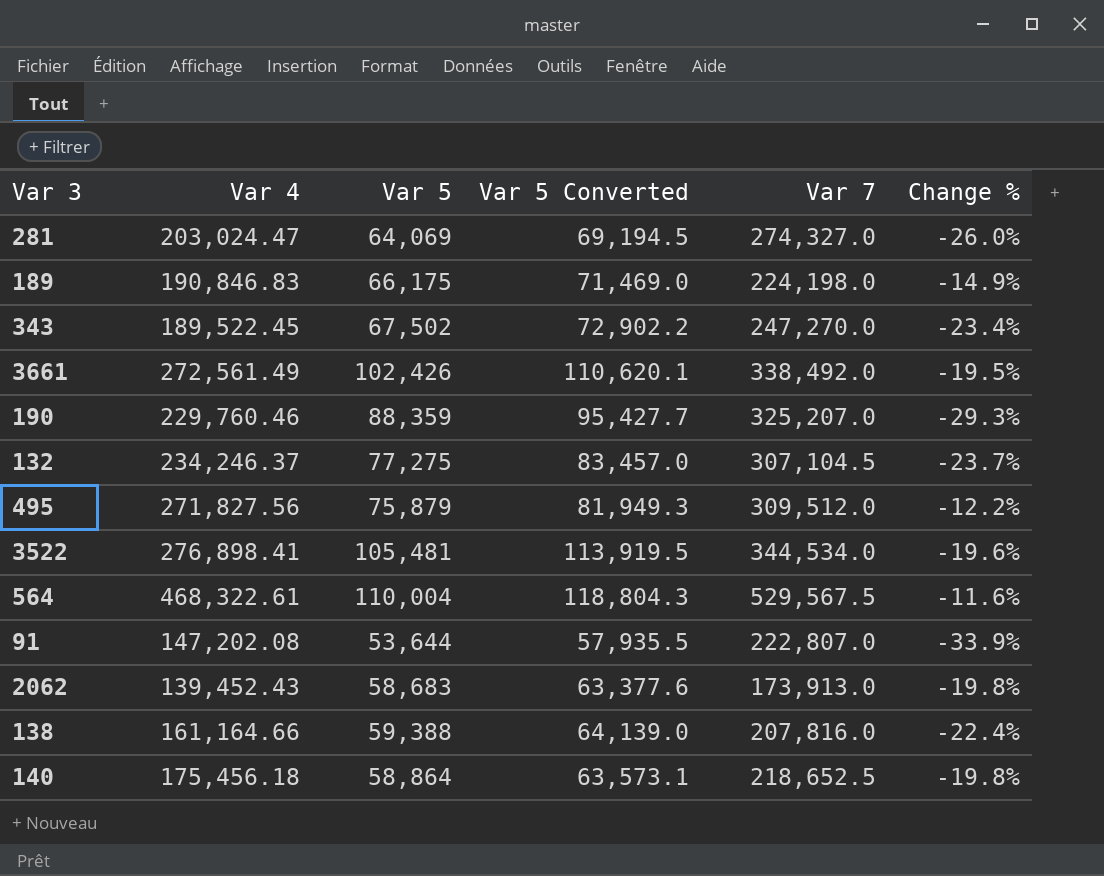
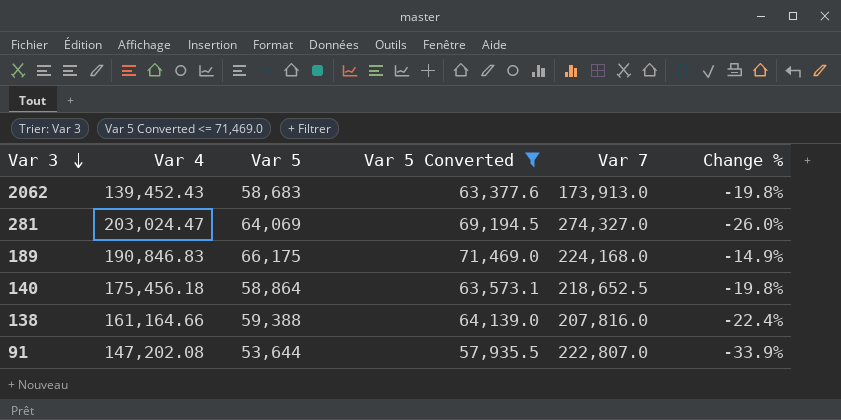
filter: none -> Var 5 Converted <= 71,469.0
row order: none -> Var 3 descending
189 | Var 7: 224,198.0 -> 224,168.0

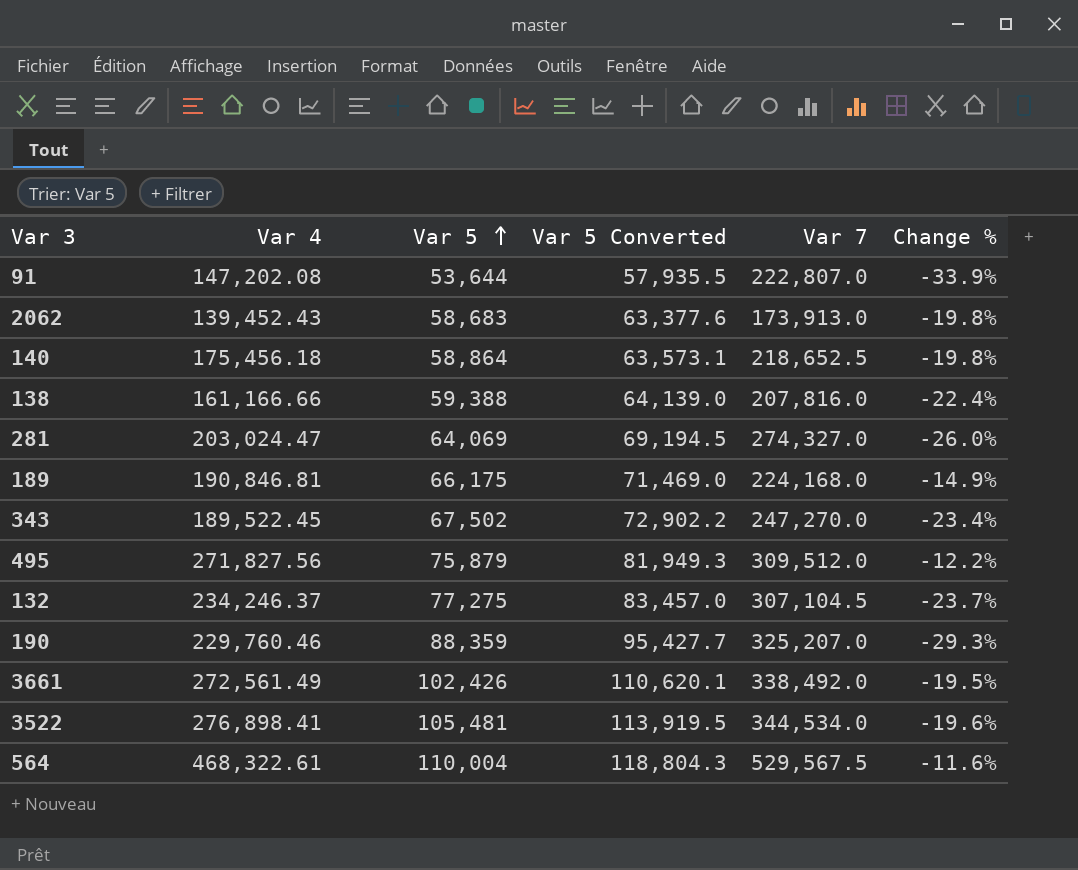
filter: Var 5 Converted <= 71,469.0 -> none
row order: Var 3 descending -> Var 5 ascending
138 | Var 4: 161,164.66 -> 161,166.66
189 | Var 4: 190,846.83 -> 190,846.81

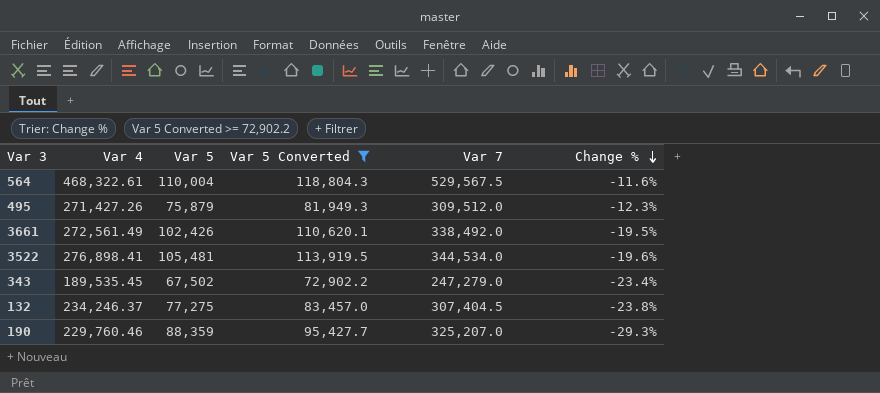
filter: none -> Var 5 Converted >= 72,902.2
row order: Var 5 ascending -> Change % descending
495 | Var 4: 271,827.56 -> 271,427.26
495 | Change %: -12.2% -> -12.3%
343 | Var 4: 189,522.45 -> 189,535.45
343 | Var 7: 247,270.0 -> 247,279.0
132 | Var 7: 307,104.5 -> 307,404.5
132 | Change %: -23.7% -> -23.8%

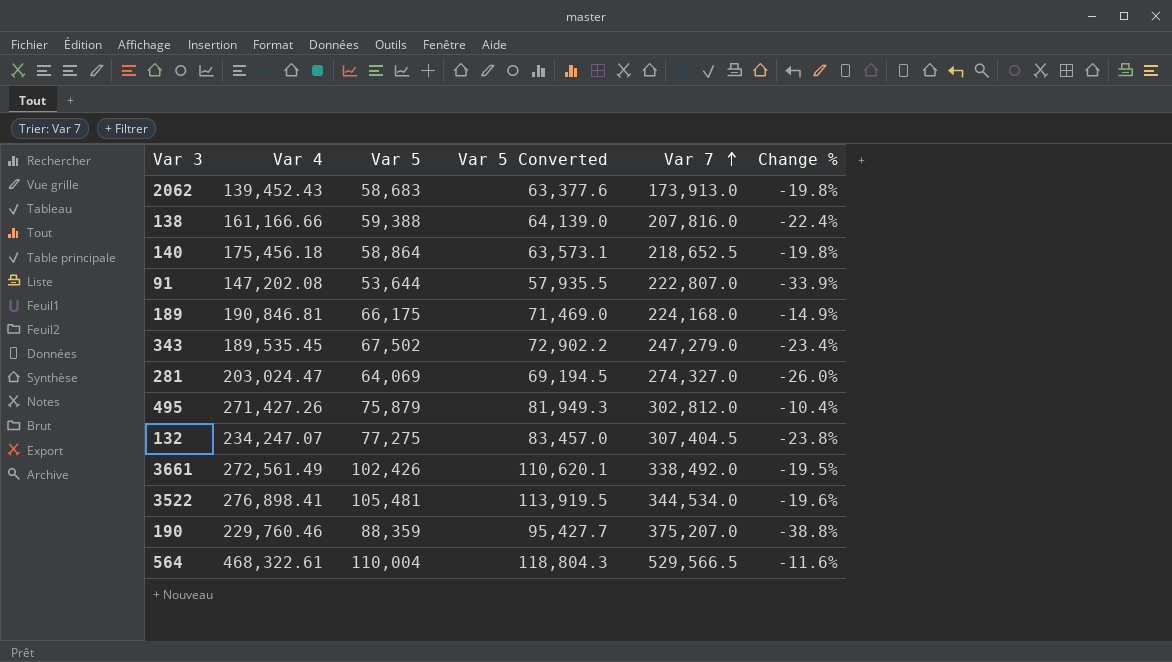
filter: Var 5 Converted >= 72,902.2 -> none
row order: Change % descending -> Var 7 ascending
495 | Var 7: 309,512.0 -> 302,812.0
495 | Change %: -12.3% -> -10.4%
132 | Var 4: 234,246.37 -> 234,247.07
190 | Var 7: 325,207.0 -> 375,207.0
190 | Change %: -29.3% -> -38.8%
564 | Var 7: 529,567.5 -> 529,566.5

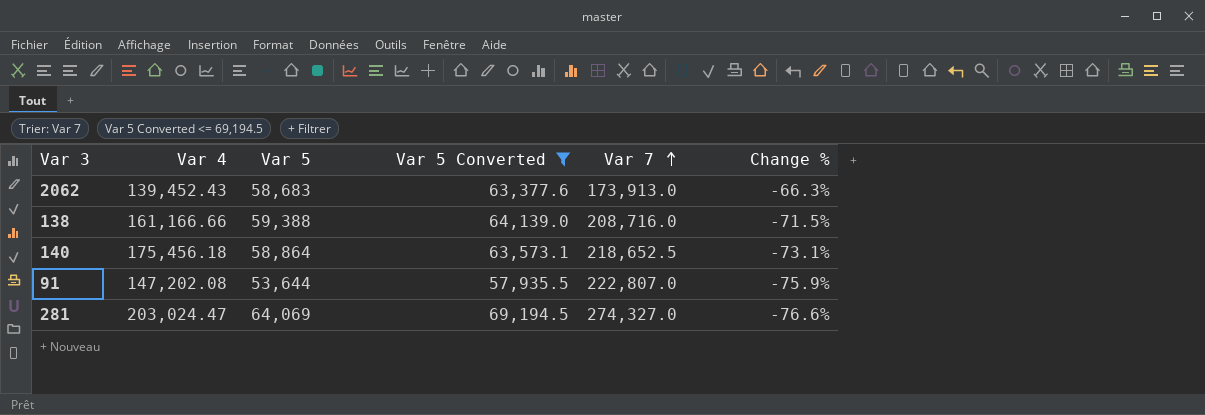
filter: none -> Var 5 Converted <= 69,194.5
column Change % | formula: ([Var 4] - [Var 7]) / [Var 7] -> ([Var 5] - [Var 7]) / [Var 7]
138 | Var 7: 207,816.0 -> 208,716.0

